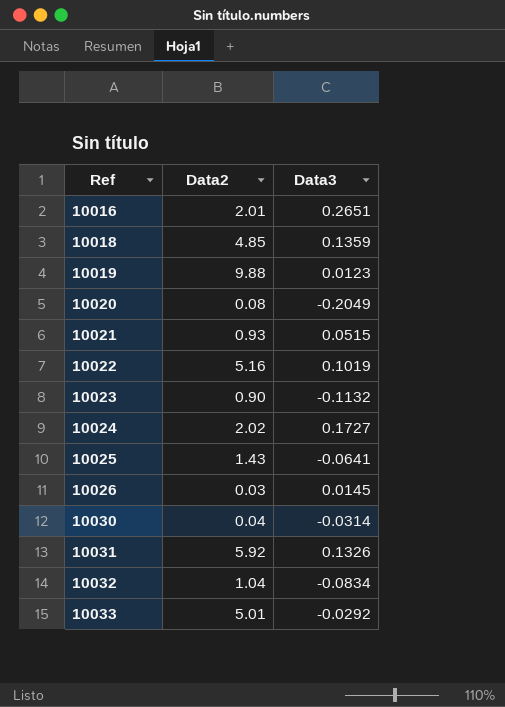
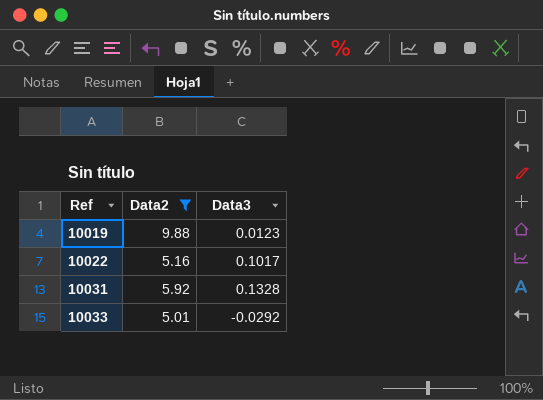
filter: none -> Data2 >= 5.01
10022 | Data3: 0.1019 -> 0.1017
10031 | Data3: 0.1326 -> 0.1328

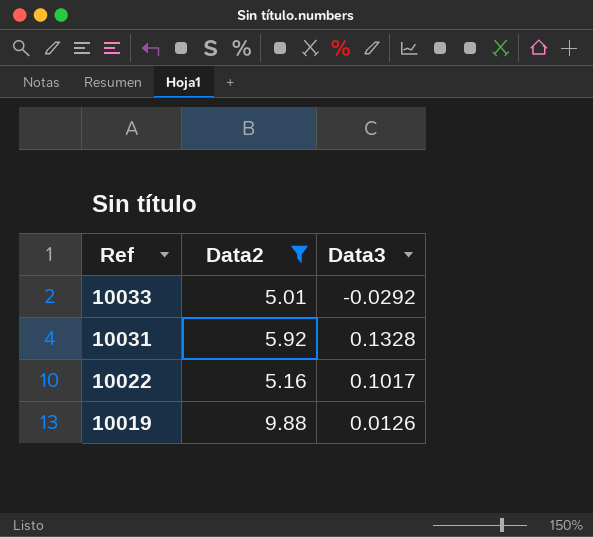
row order: Ref ascending -> Ref descending
10019 | Data3: 0.0123 -> 0.0126

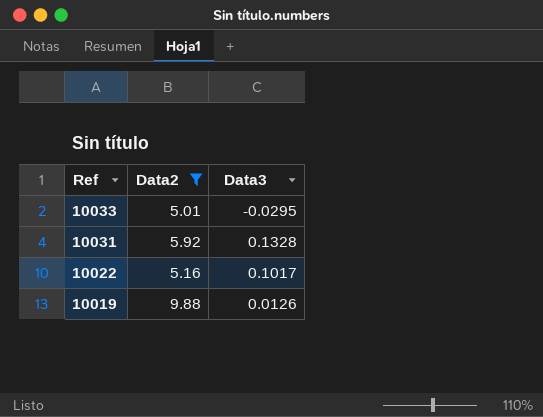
10033 | Data3: -0.0292 -> -0.0295

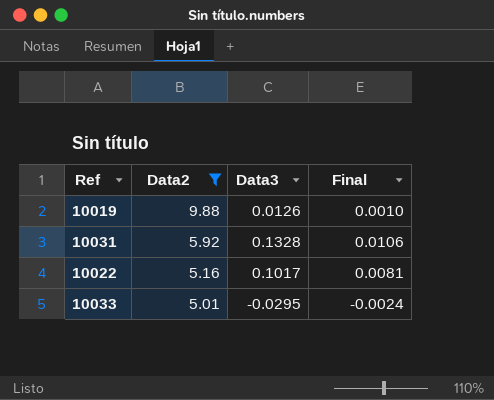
row order: Ref descending -> Data2 descending
column Final | formula: none -> [Data3] * 0.08

